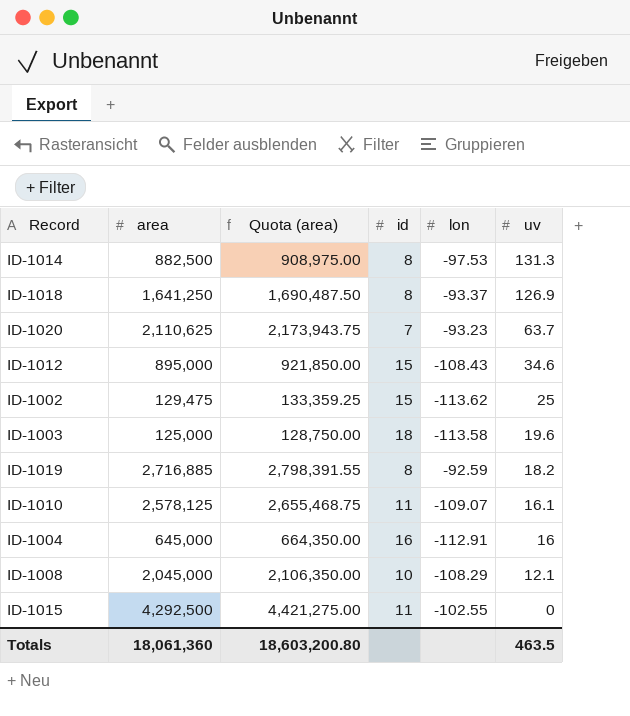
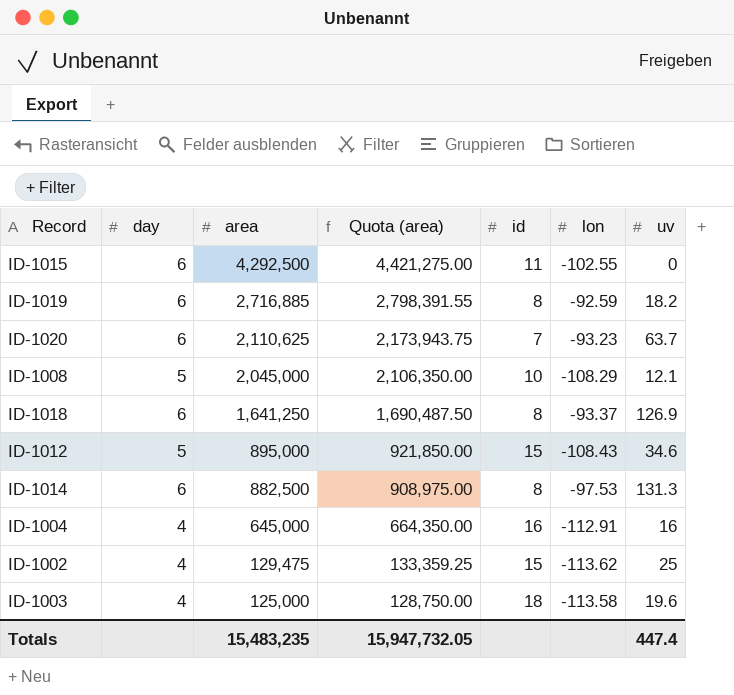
row order: uv descending -> area descending
column day | position: none -> 2
row ID-1010: 2,578,125 | 2,655,468.75 | 11 | -109.07 | 16.1 -> none
Totals | area: 18,061,360 -> 15,483,235
Totals | Quota (area): 18,603,200.80 -> 15,947,732.05
Totals | uv: 463.5 -> 447.4

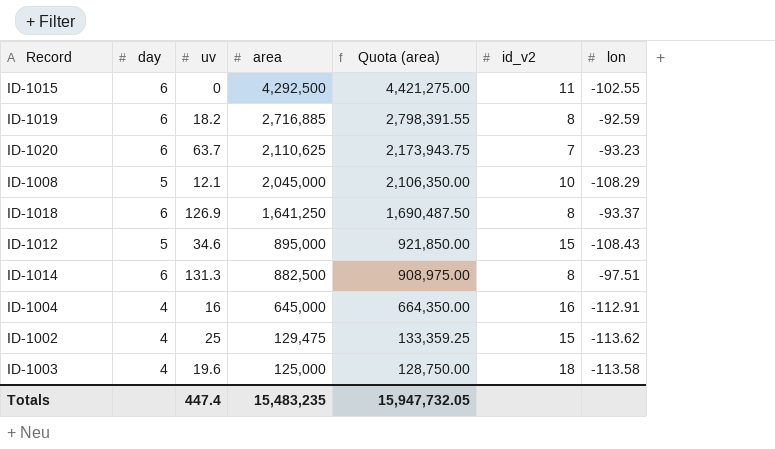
column uv | position: 7 -> 3
column name: id -> id_v2
ID-1014 | lon: -97.53 -> -97.51

